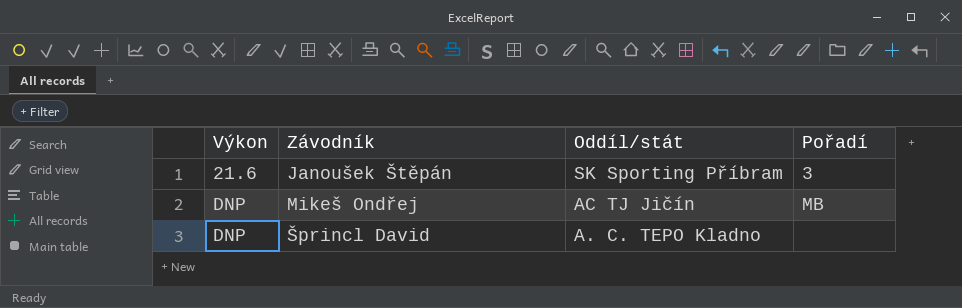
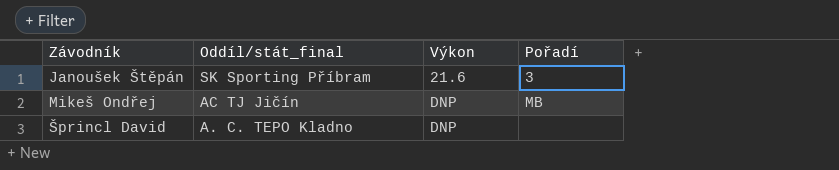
column name: Oddíl/stát -> Oddíl/stát_final
column Výkon | position: 1 -> 3

